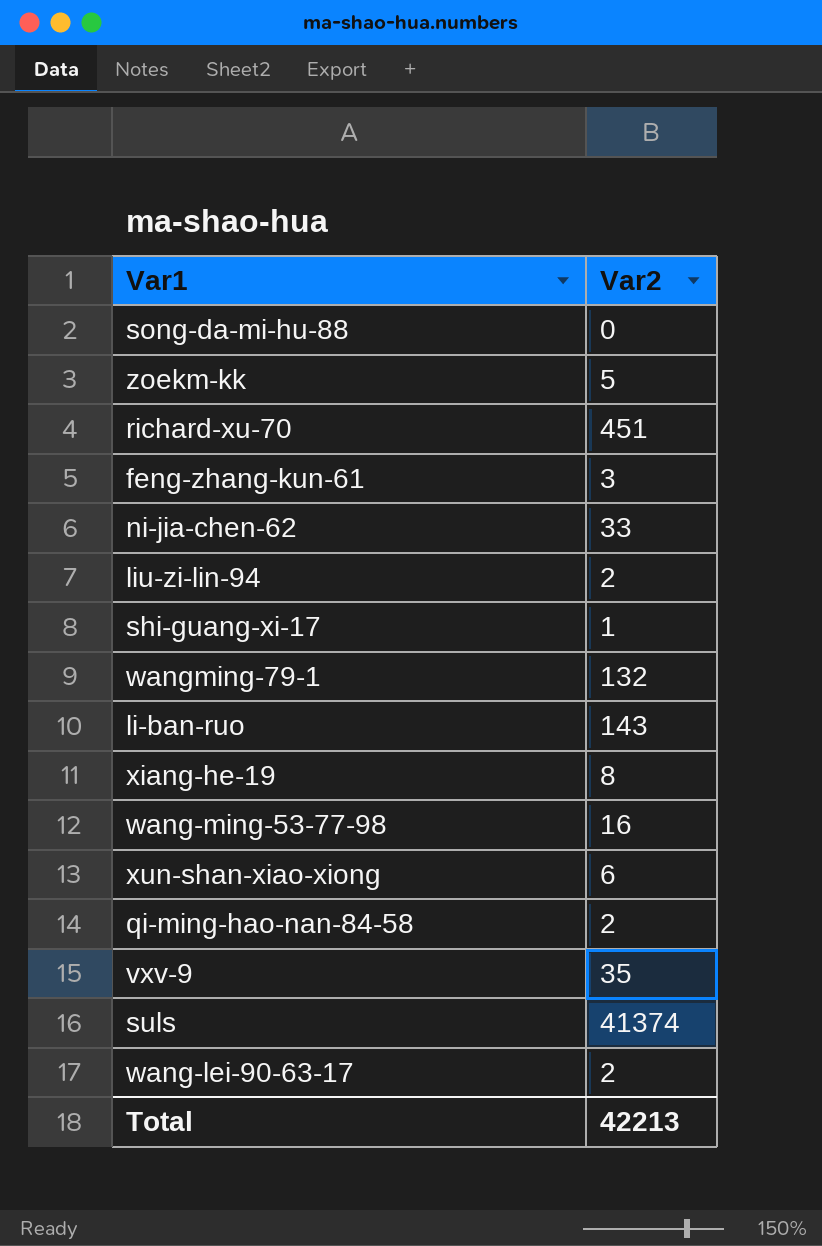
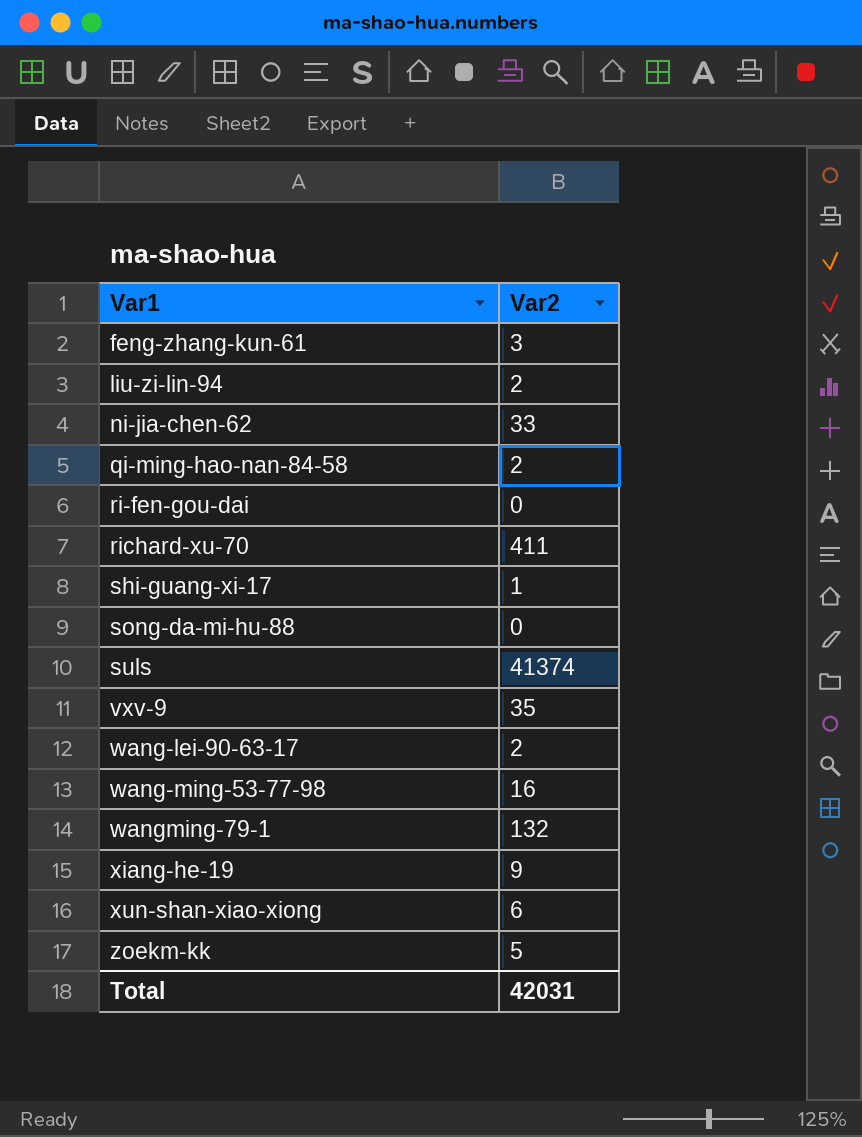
row order: none -> Var1 ascending
row li-ban-ruo: 143 -> none
row ri-fen-gou-dai: none -> 0
richard-xu-70 | Var2: 451 -> 411
xiang-he-19 | Var2: 8 -> 9
Total | Var2: 42213 -> 42031

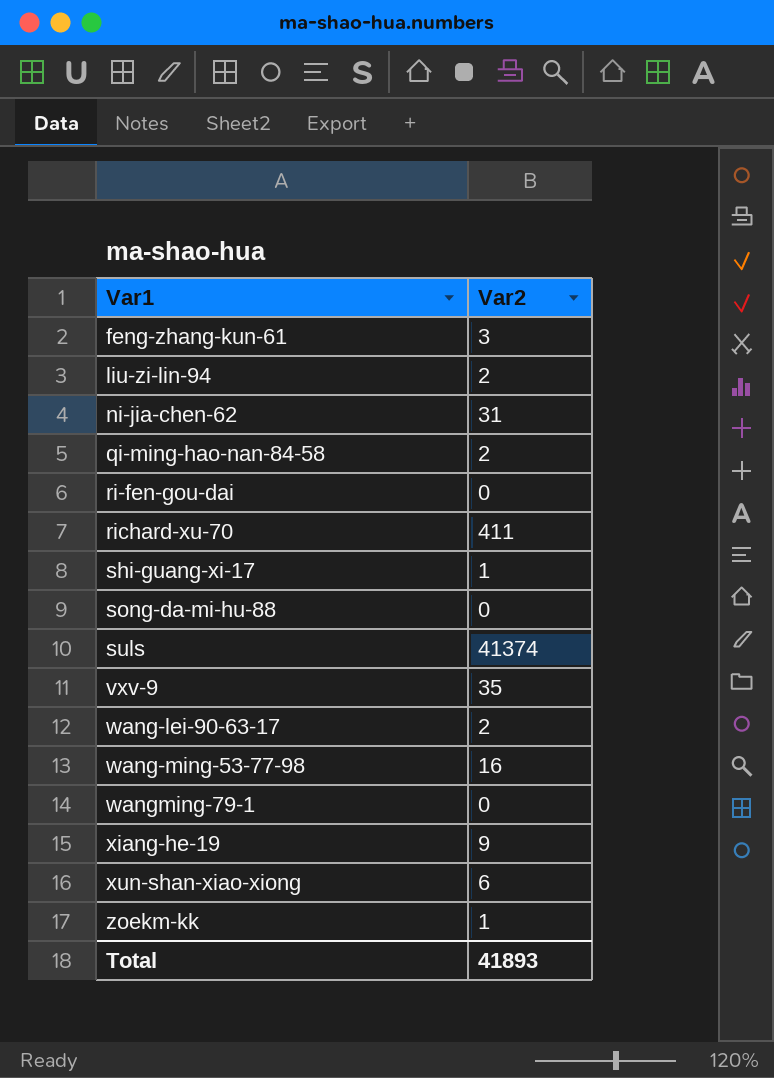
ni-jia-chen-62 | Var2: 33 -> 31
wangming-79-1 | Var2: 132 -> 0
zoekm-kk | Var2: 5 -> 1
Total | Var2: 42031 -> 41893

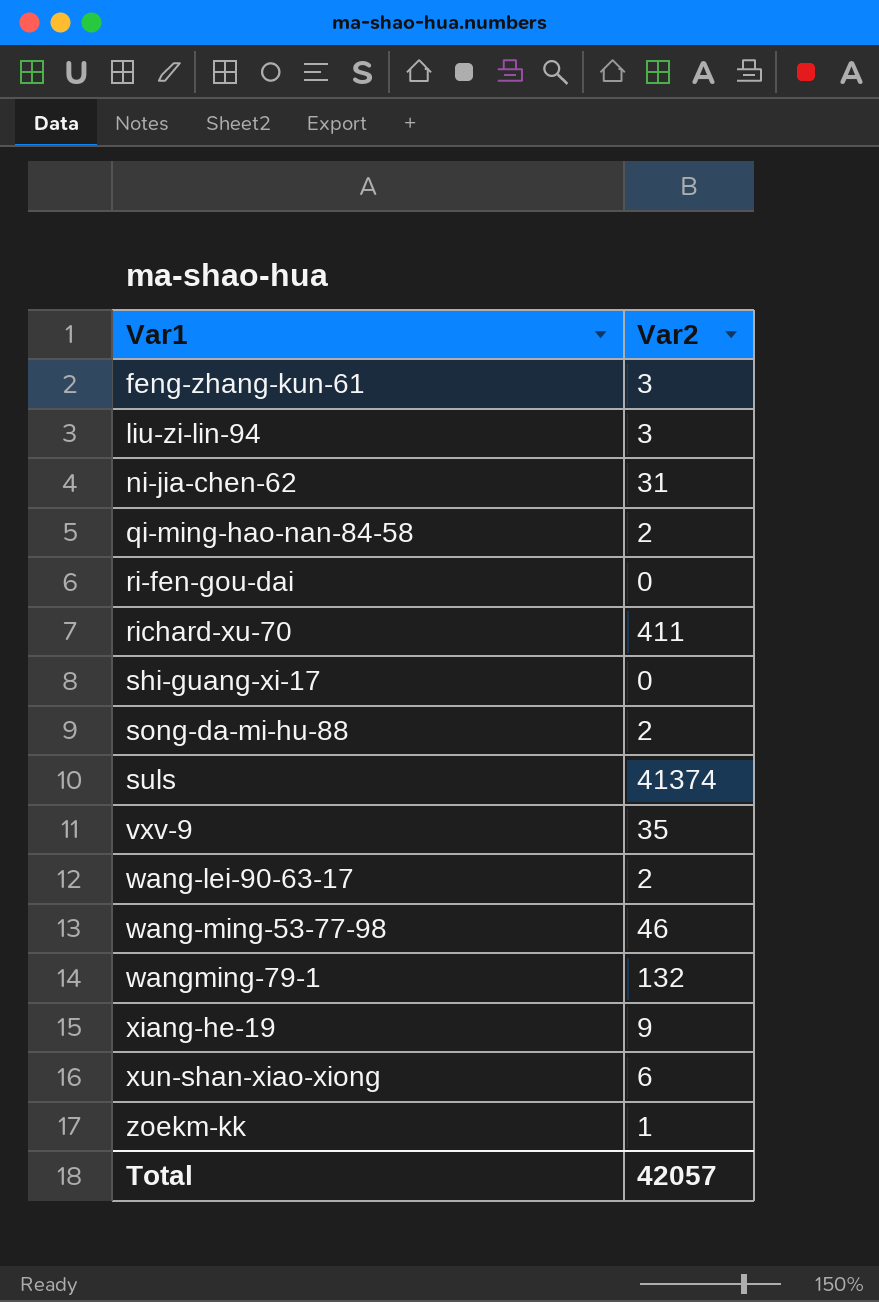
liu-zi-lin-94 | Var2: 2 -> 3
shi-guang-xi-17 | Var2: 1 -> 0
song-da-mi-hu-88 | Var2: 0 -> 2
wang-ming-53-77-98 | Var2: 16 -> 46
wangming-79-1 | Var2: 0 -> 132
Total | Var2: 41893 -> 42057

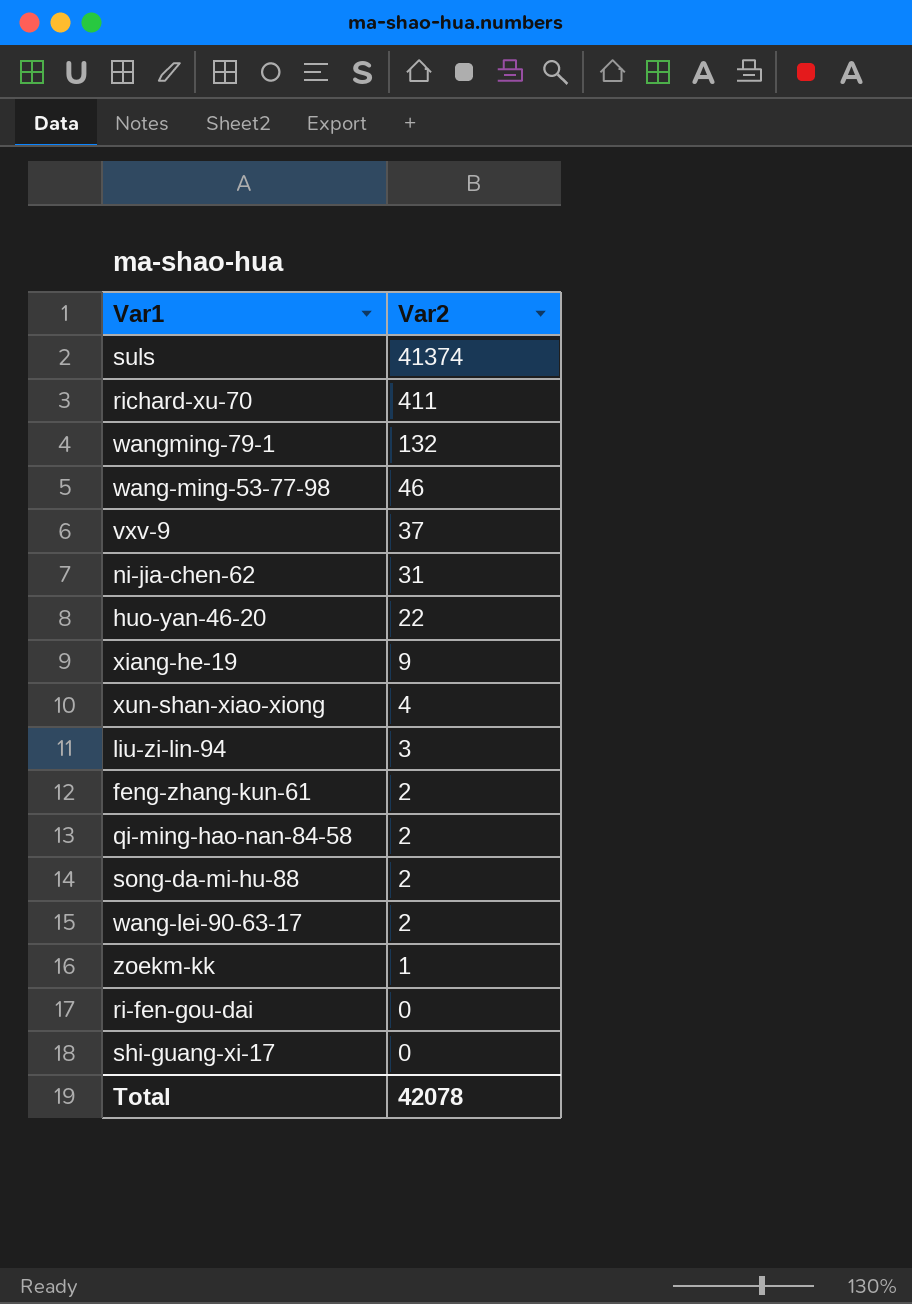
row order: Var1 ascending -> Var2 descending
vxv-9 | Var2: 35 -> 37
row huo-yan-46-20: none -> 22
xun-shan-xiao-xiong | Var2: 6 -> 4
feng-zhang-kun-61 | Var2: 3 -> 2
Total | Var2: 42057 -> 42078

